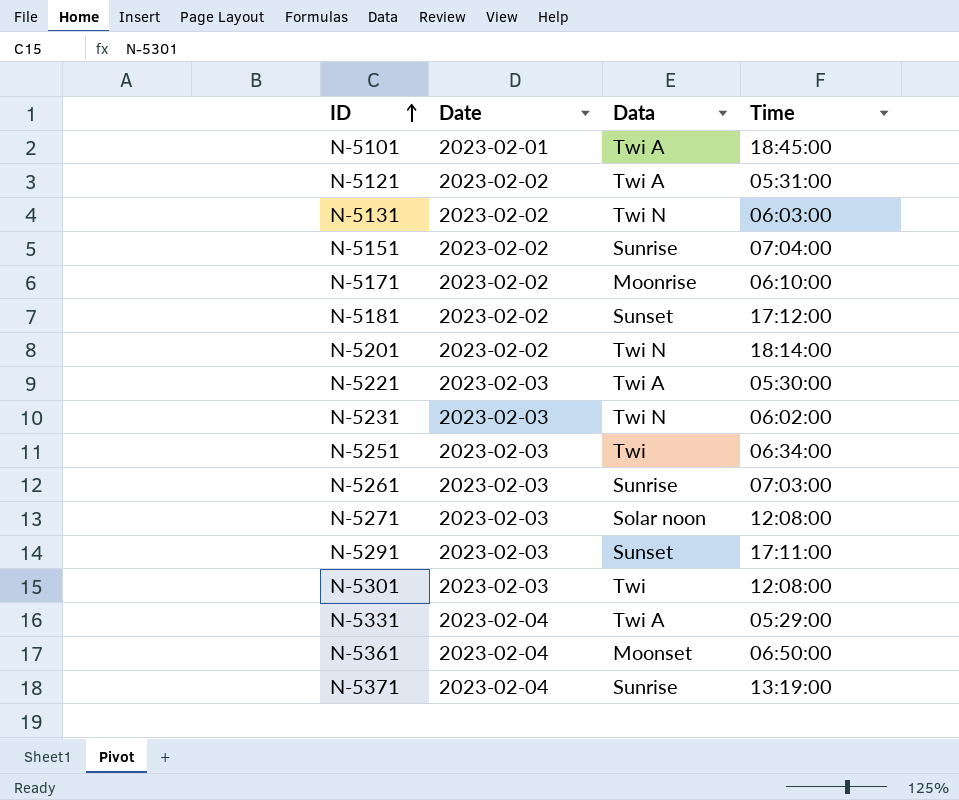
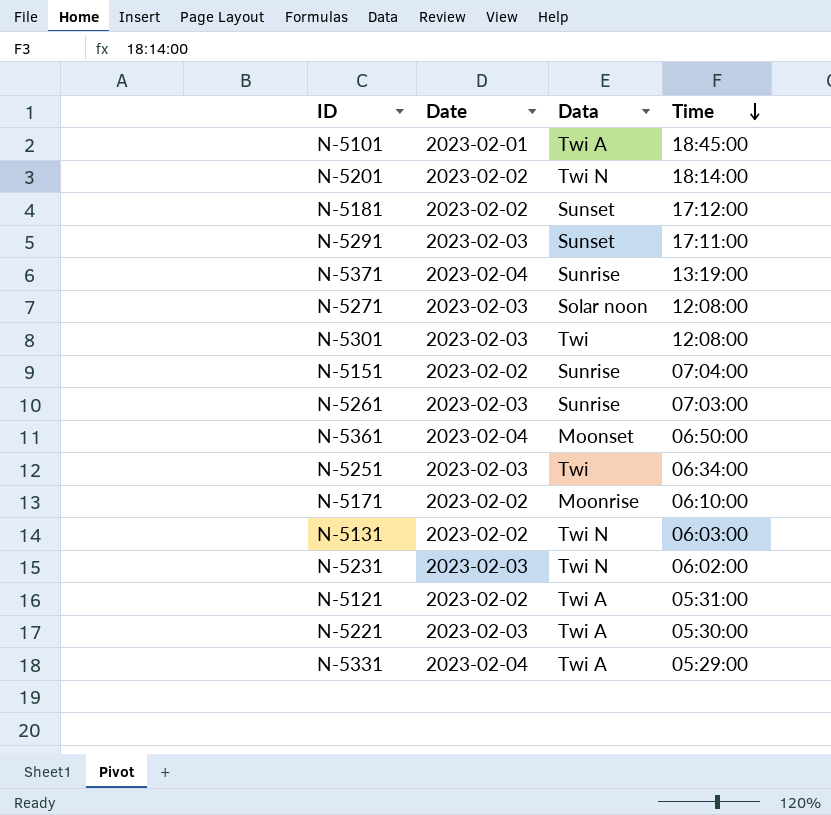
row order: ID ascending -> Time descending

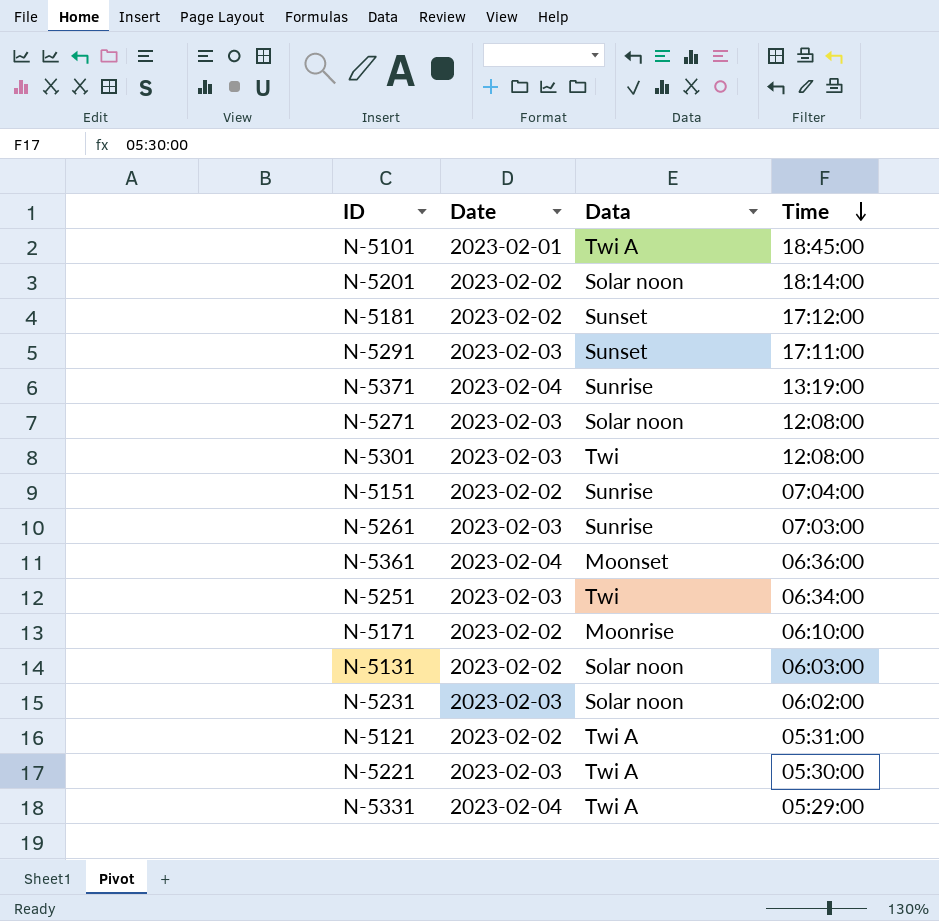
N-5201 | Data: Twi N -> Solar noon
N-5361 | Time: 06:50:00 -> 06:36:00
N-5131 | Data: Twi N -> Solar noon
N-5231 | Data: Twi N -> Solar noon

